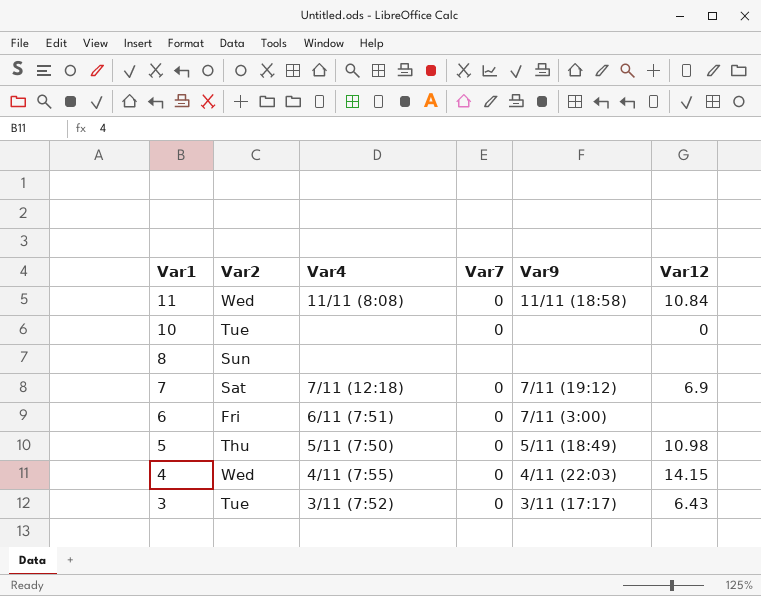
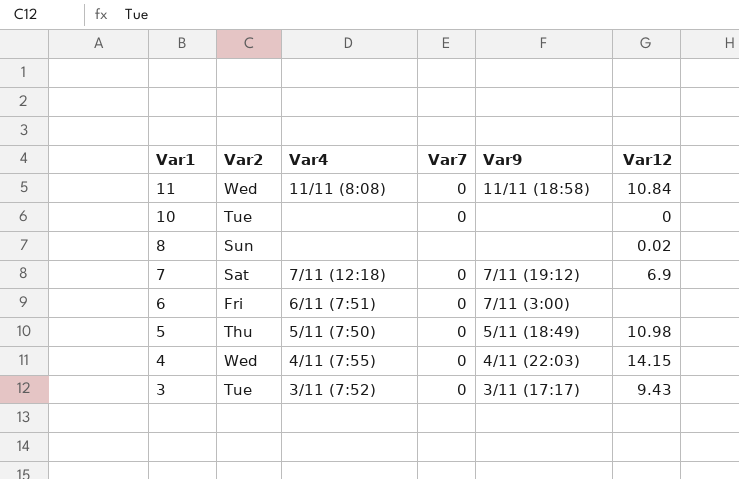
8 | Var12: none -> 0.02
3 | Var12: 6.43 -> 9.43

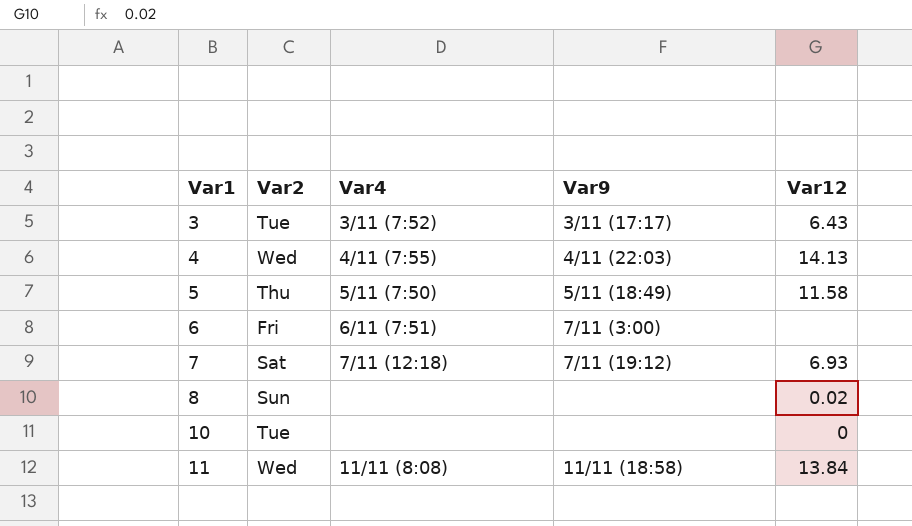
row order: Var1 descending -> Var1 ascending
column Var7 | position: 4 -> none
3 | Var12: 9.43 -> 6.43
4 | Var12: 14.15 -> 14.13
5 | Var12: 10.98 -> 11.58
7 | Var12: 6.9 -> 6.93
11 | Var12: 10.84 -> 13.84

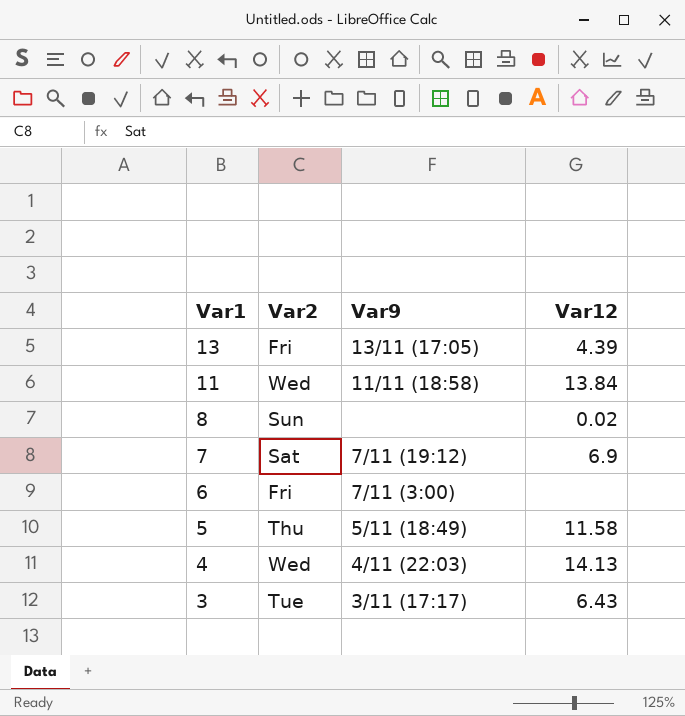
row order: Var1 ascending -> Var1 descending
column Var4 | position: 3 -> none
row 10: Tue | none | none | 0 -> none
row 13: none -> Fri | 13/11 (17:05) | 4.39
7 | Var12: 6.93 -> 6.9

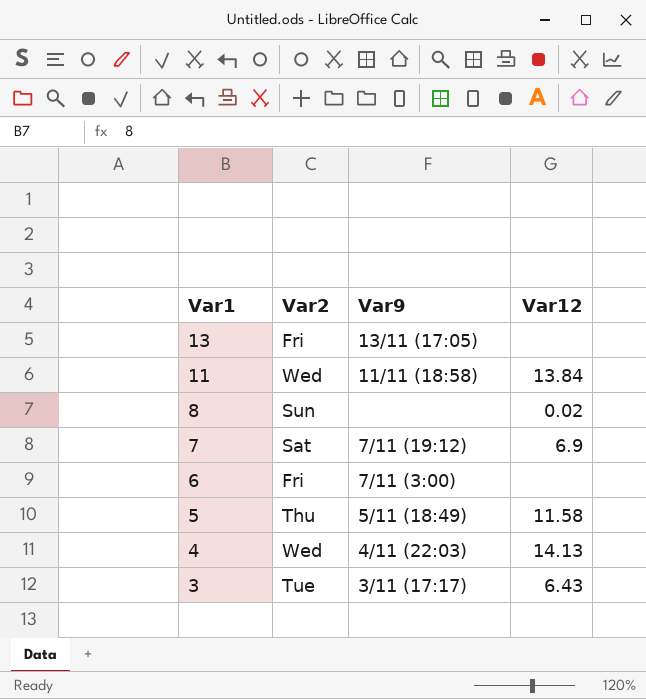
13 | Var12: 4.39 -> none

